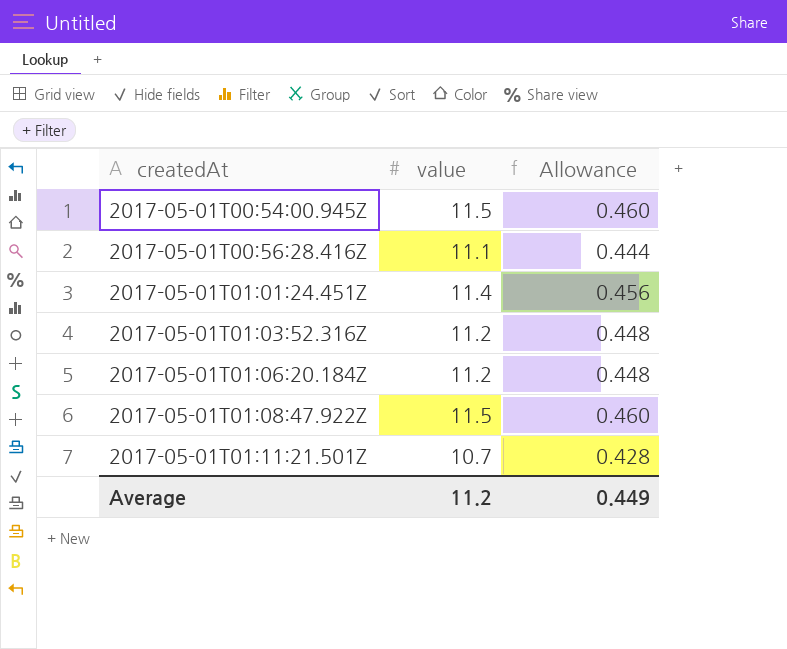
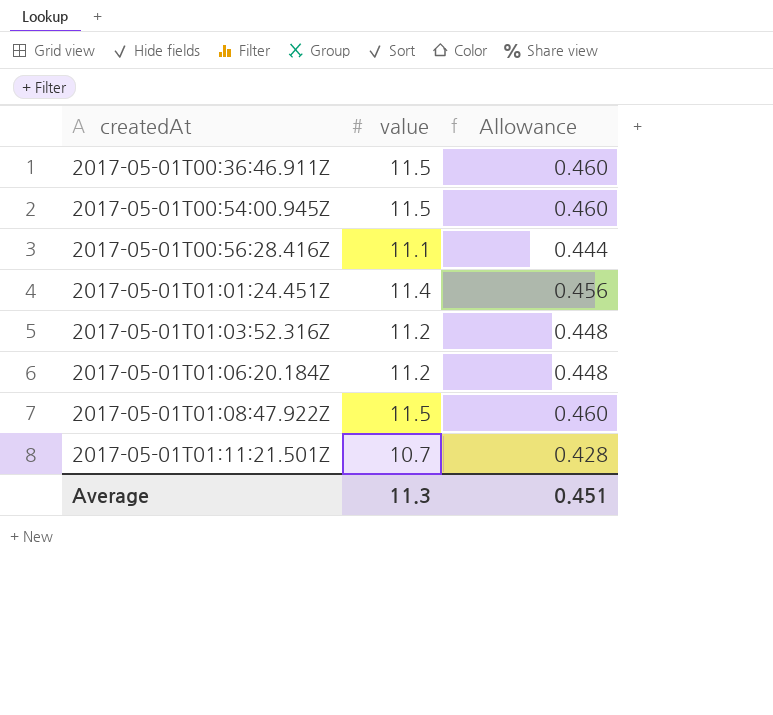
row 2017-05-01T00:36:46.911Z: none -> 11.5 | 0.460
Average | value: 11.2 -> 11.3
Average | Allowance: 0.449 -> 0.451

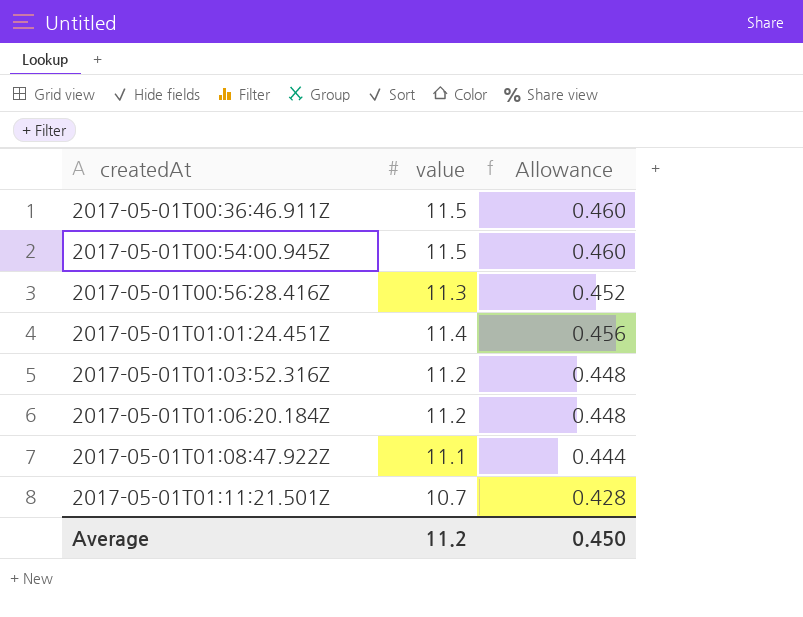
2017-05-01T00:56:28.416Z | value: 11.1 -> 11.3
2017-05-01T00:56:28.416Z | Allowance: 0.444 -> 0.452
2017-05-01T01:08:47.922Z | value: 11.5 -> 11.1
2017-05-01T01:08:47.922Z | Allowance: 0.460 -> 0.444
Average | value: 11.3 -> 11.2
Average | Allowance: 0.451 -> 0.450

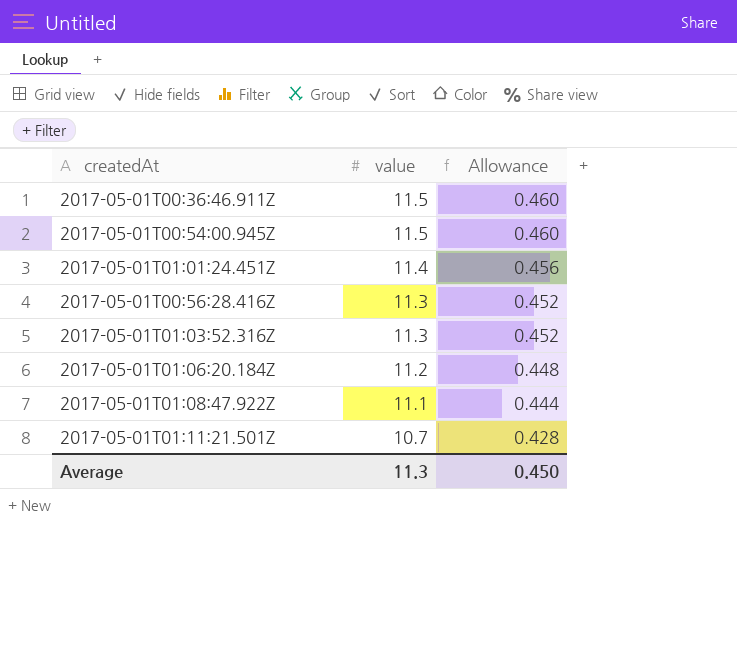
row order: createdAt ascending -> value descending
2017-05-01T01:03:52.316Z | value: 11.2 -> 11.3
2017-05-01T01:03:52.316Z | Allowance: 0.448 -> 0.452
Average | value: 11.2 -> 11.3

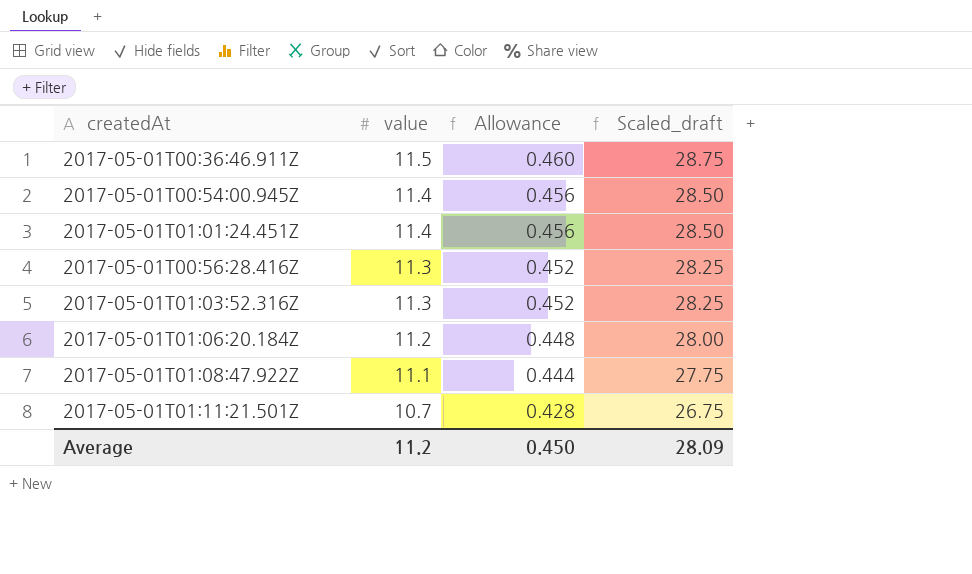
column Scaled_draft | formula: none -> [value] * 2.5
2017-05-01T00:54:00.945Z | value: 11.5 -> 11.4
2017-05-01T00:54:00.945Z | Allowance: 0.460 -> 0.456
Average | value: 11.3 -> 11.2

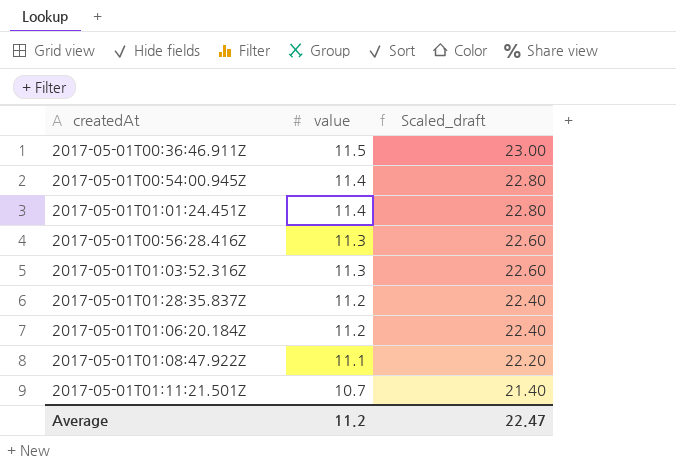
column Allowance | formula: [value] * 0.04 -> none
column Scaled_draft | formula: [value] * 2.5 -> [value] * 2
row 2017-05-01T01:28:35.837Z: none -> 11.2 | 22.40
Average | Scaled_draft: 28.09 -> 22.47

